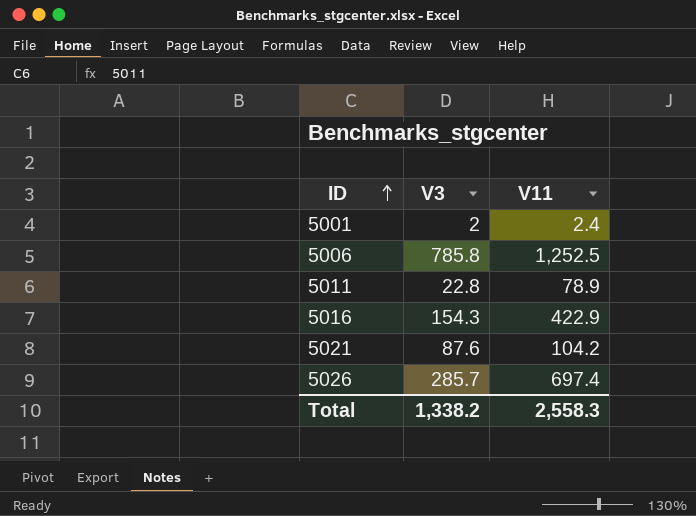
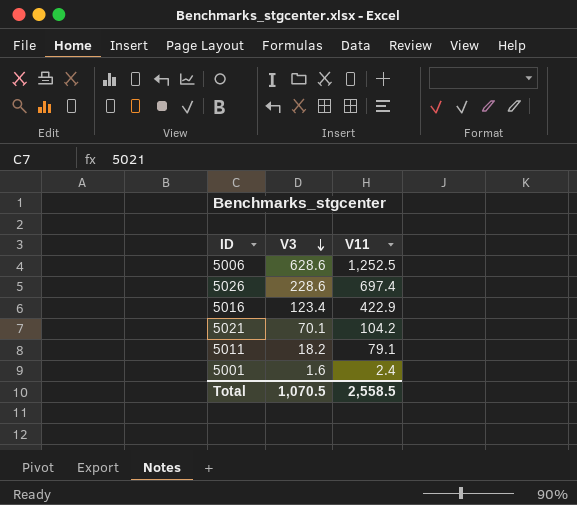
row order: ID ascending -> V3 descending
5006 | V3: 785.8 -> 628.6
5026 | V3: 285.7 -> 228.6
5016 | V3: 154.3 -> 123.4
5021 | V3: 87.6 -> 70.1
5011 | V3: 22.8 -> 18.2
5011 | V11: 78.9 -> 79.1
5001 | V3: 2 -> 1.6
Total | V3: 1,338.2 -> 1,070.5
Total | V11: 2,558.3 -> 2,558.5

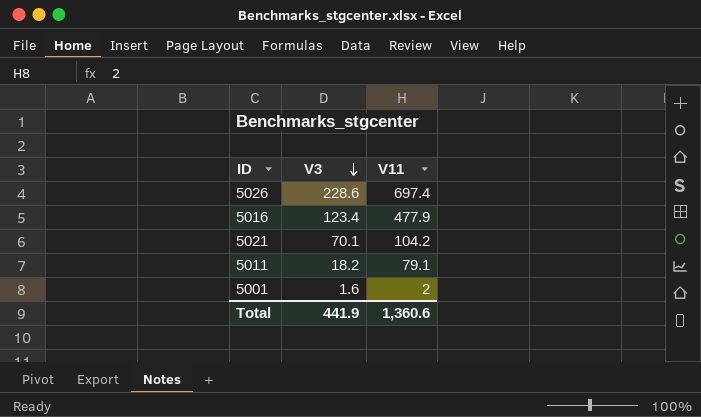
row 5006: 628.6 | 1,252.5 -> none
5016 | V11: 422.9 -> 477.9
5001 | V11: 2.4 -> 2
Total | V3: 1,070.5 -> 441.9
Total | V11: 2,558.5 -> 1,360.6

